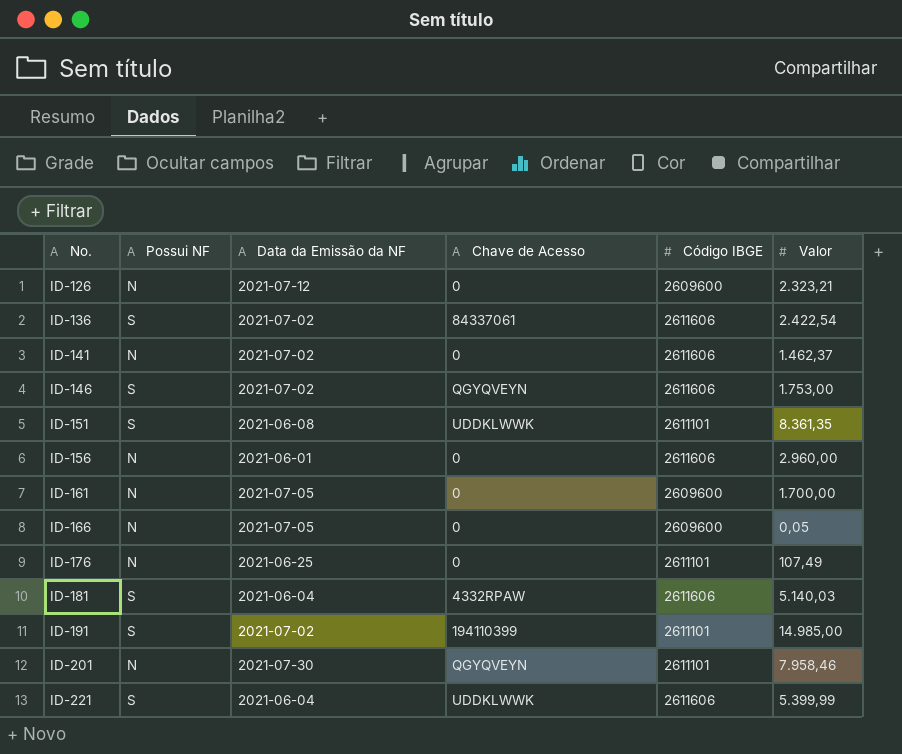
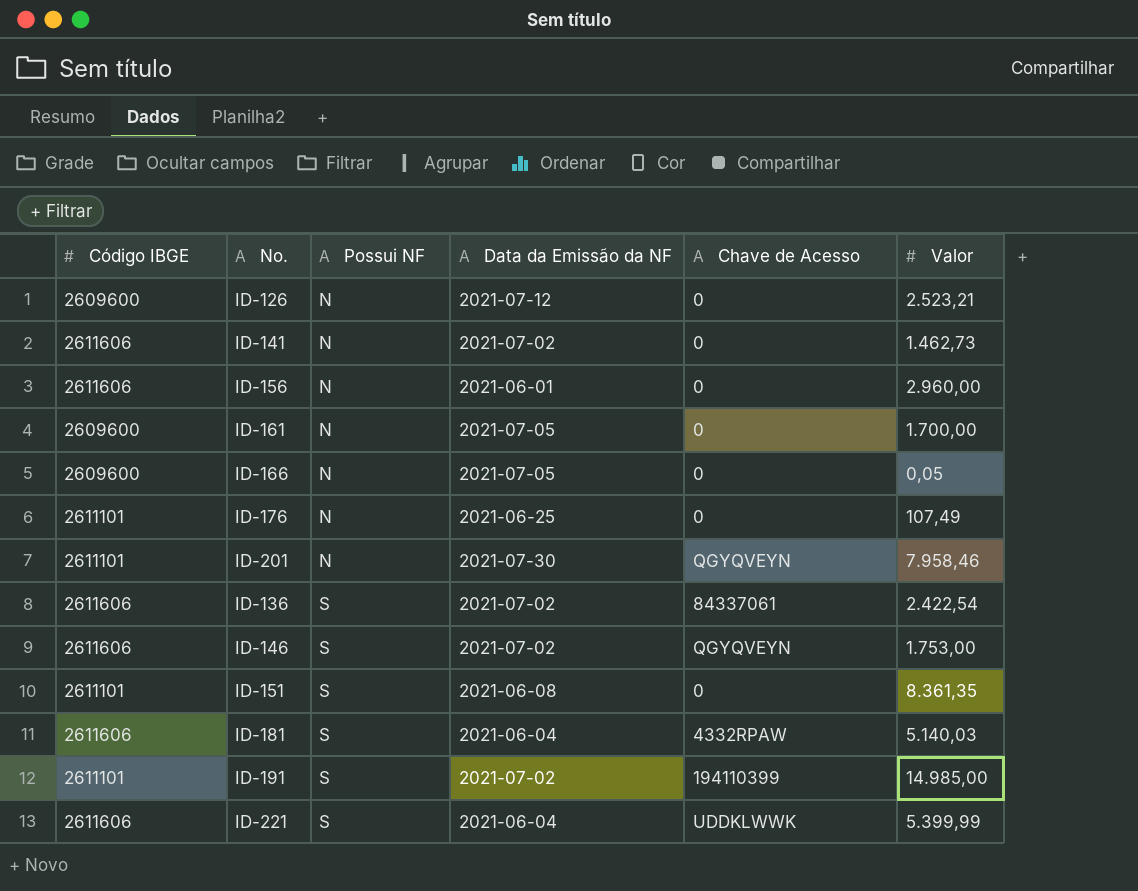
row order: No. ascending -> Possui NF ascending
column Código IBGE | position: 5 -> 1
ID-126 | Valor: 2.323,21 -> 2.523,21
ID-141 | Valor: 1.462,37 -> 1.462,73
ID-151 | Chave de Acesso: UDDKLWWK -> 0

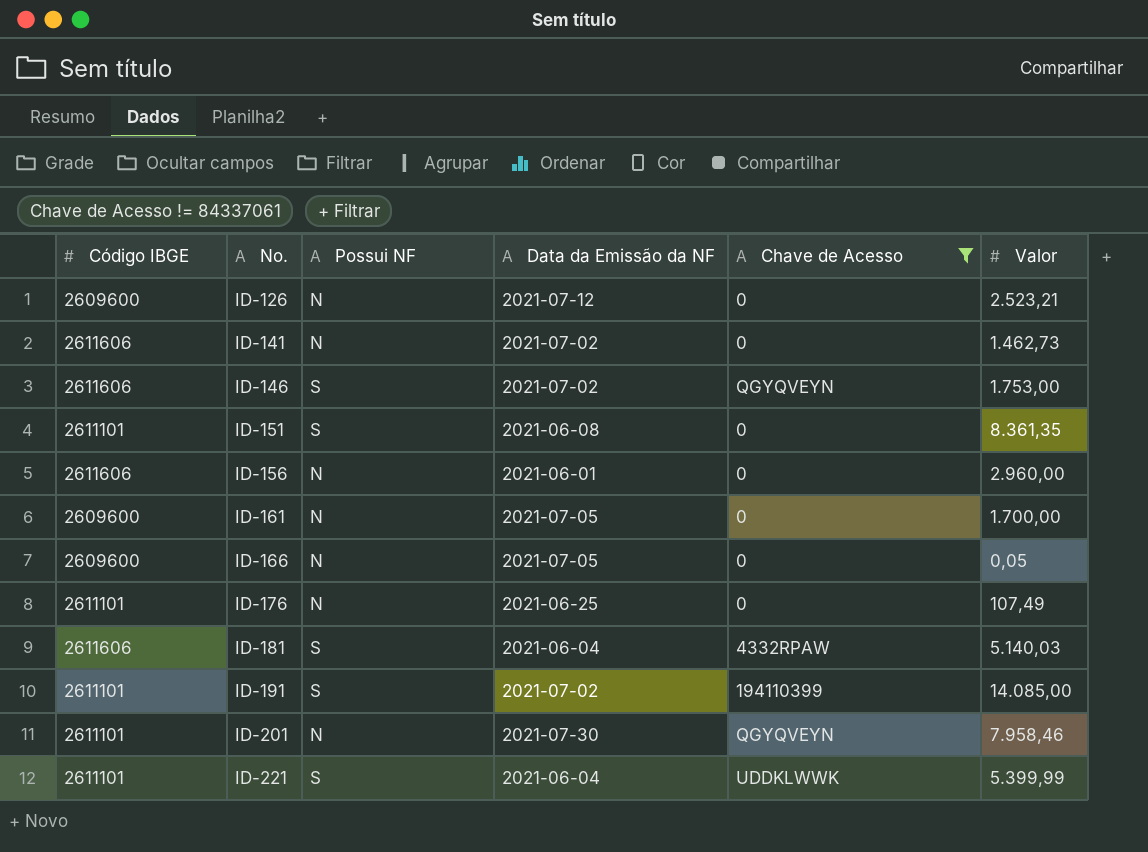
filter: none -> Chave de Acesso != 84337061
row order: Possui NF ascending -> No. ascending
ID-191 | Valor: 14.985,00 -> 14.085,00
ID-221 | Código IBGE: 2611606 -> 2611101

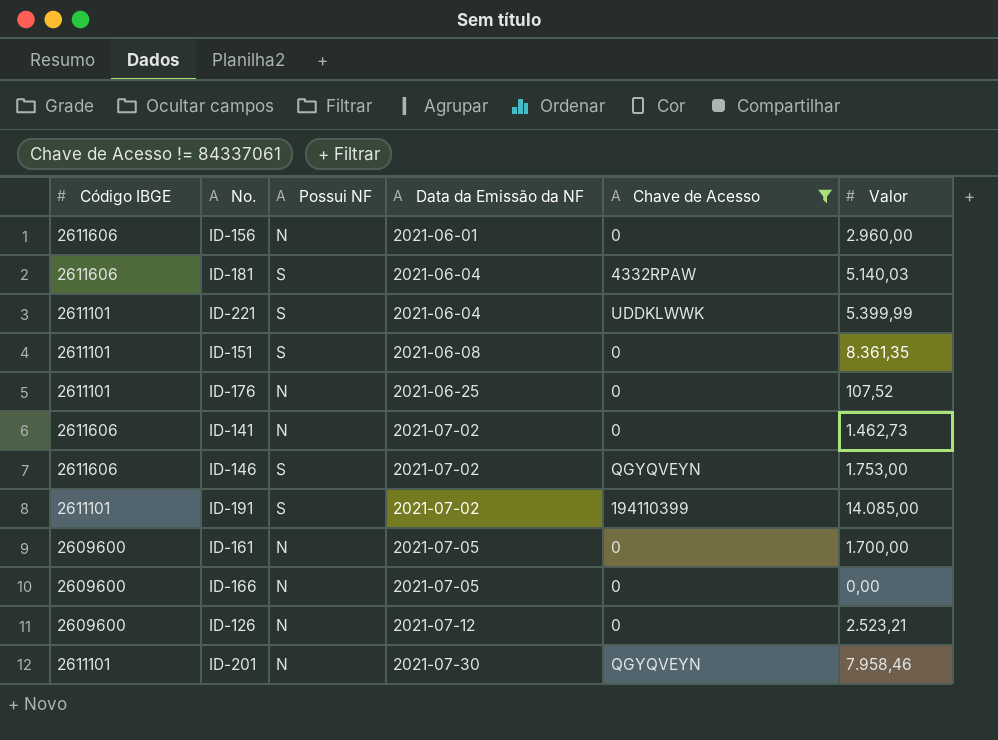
row order: No. ascending -> Data da Emissão da NF ascending
ID-176 | Valor: 107,49 -> 107,52
ID-166 | Valor: 0,05 -> 0,00

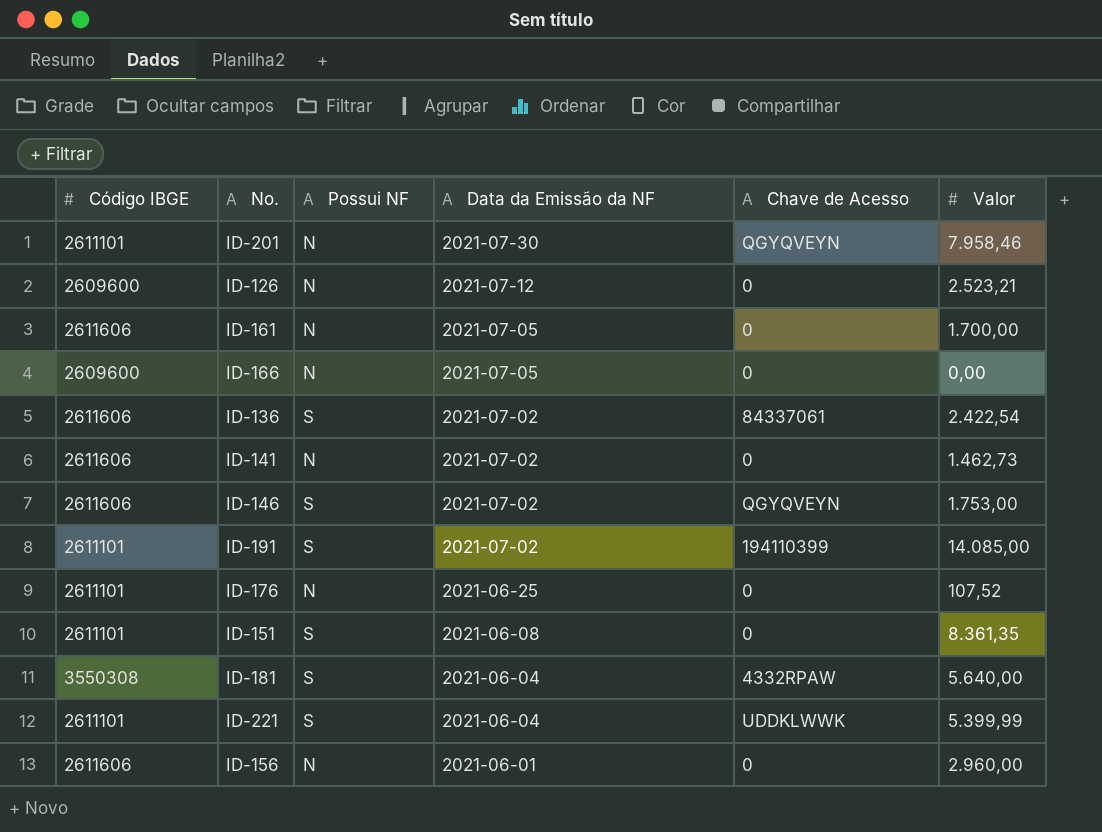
filter: Chave de Acesso != 84337061 -> none
row order: Data da Emissão da NF ascending -> Data da Emissão da NF descending
ID-161 | Código IBGE: 2609600 -> 2611606
ID-181 | Código IBGE: 2611606 -> 3550308
ID-181 | Valor: 5.140,03 -> 5.640,00

